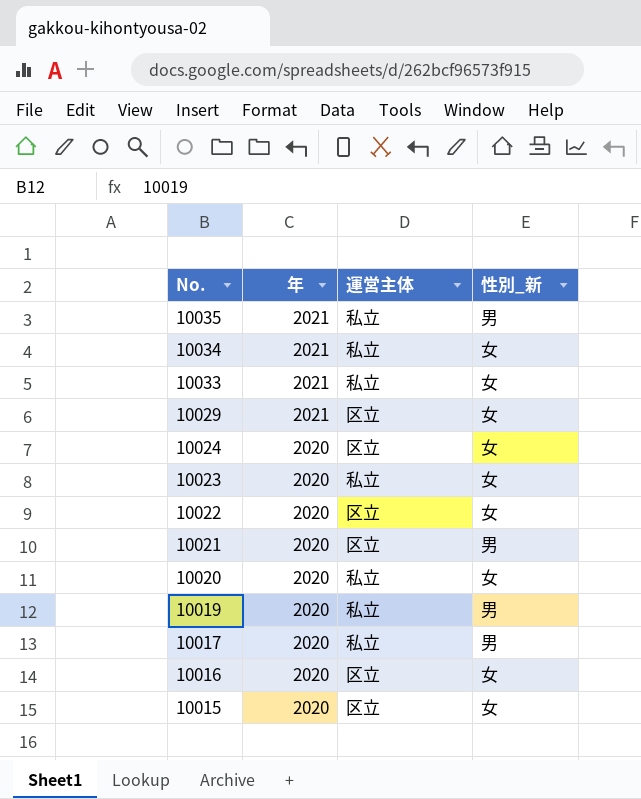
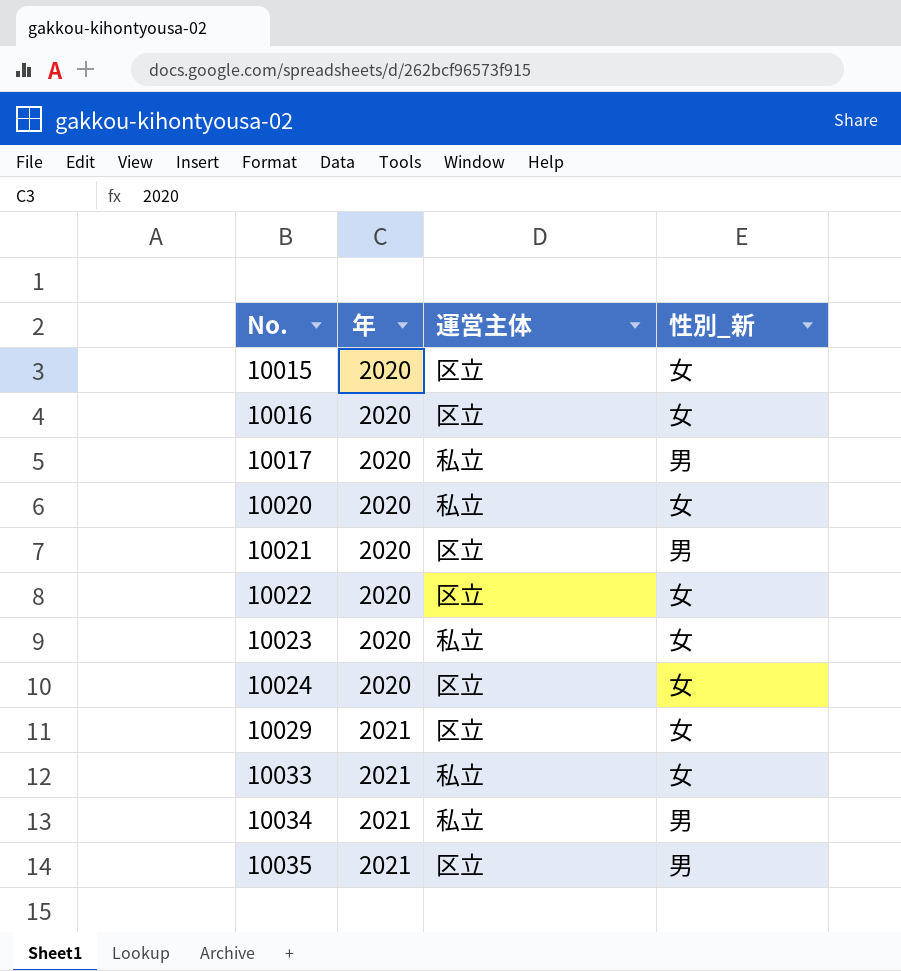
row order: No. descending -> No. ascending
row 10019: 2020 | 私立 | 男 -> none
10034 | 性別_新: 女 -> 男
10035 | 運営主体: 私立 -> 区立

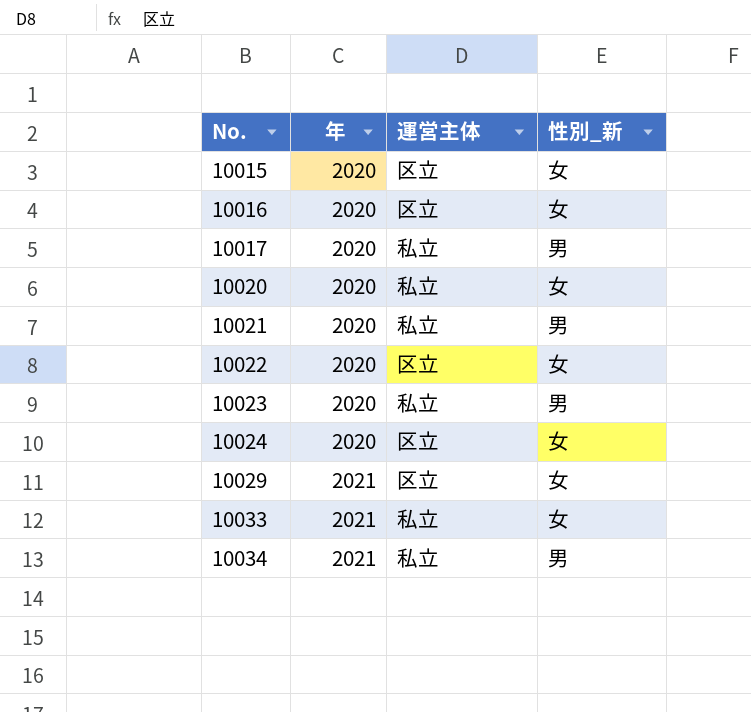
row 10035: 2021 | 区立 | 男 -> none
10021 | 運営主体: 区立 -> 私立
10023 | 性別_新: 女 -> 男

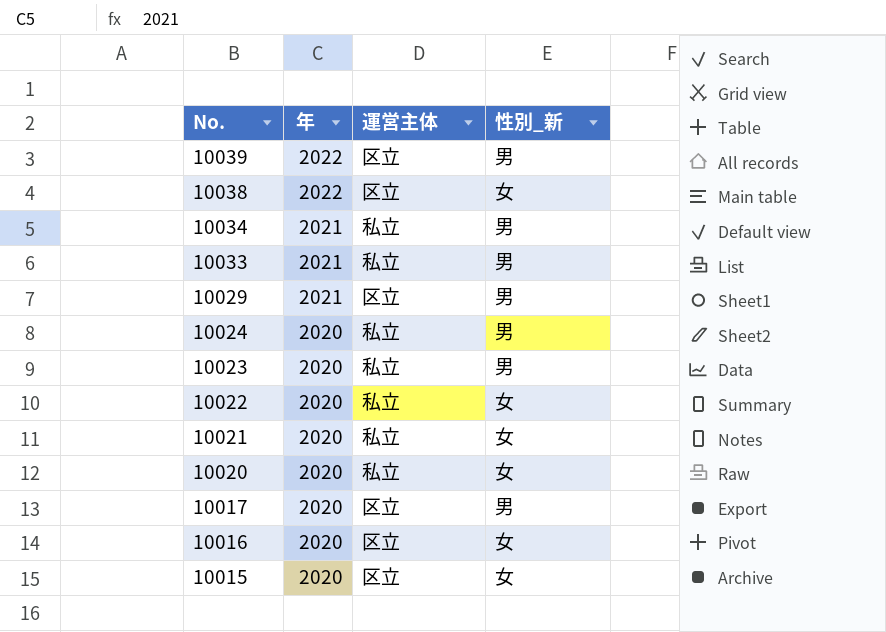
row order: No. ascending -> No. descending
row 10039: none -> 2022 | 区立 | 男
row 10038: none -> 2022 | 区立 | 女
10033 | 性別_新: 女 -> 男
10029 | 性別_新: 女 -> 男
10024 | 運営主体: 区立 -> 私立
10024 | 性別_新: 女 -> 男
10022 | 運営主体: 区立 -> 私立
10021 | 性別_新: 男 -> 女
10017 | 運営主体: 私立 -> 区立

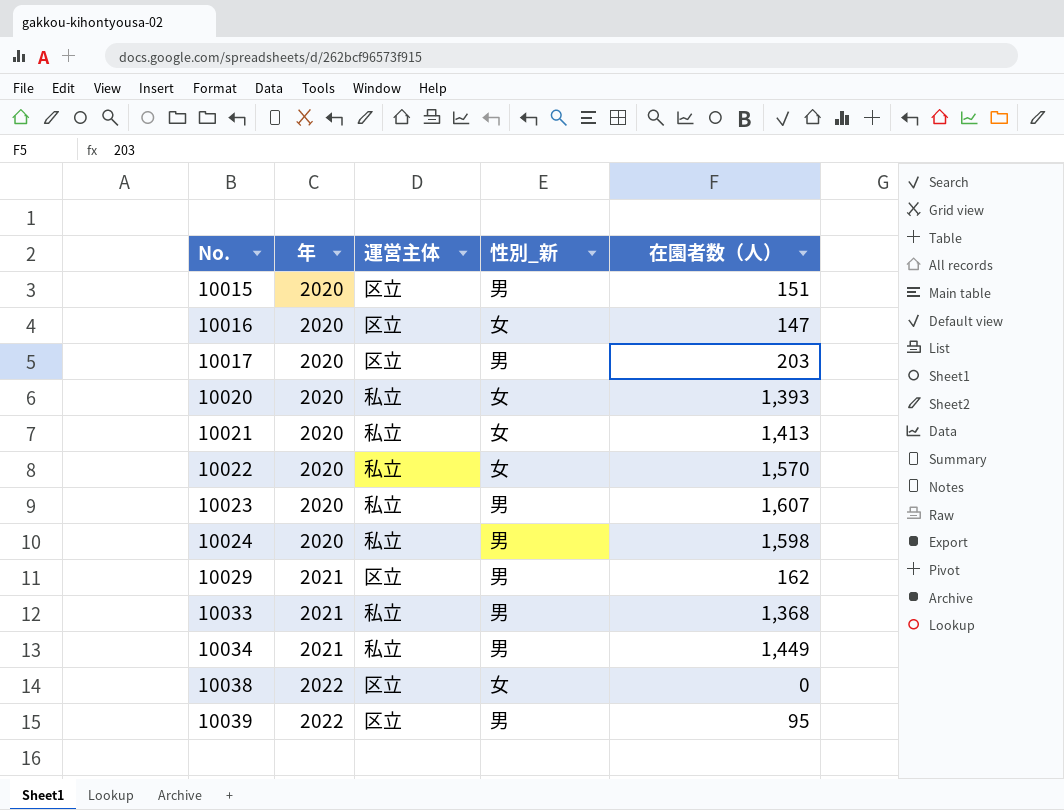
row order: No. descending -> No. ascending
column 在園者数（人） | position: none -> 5
10015 | 性別_新: 女 -> 男

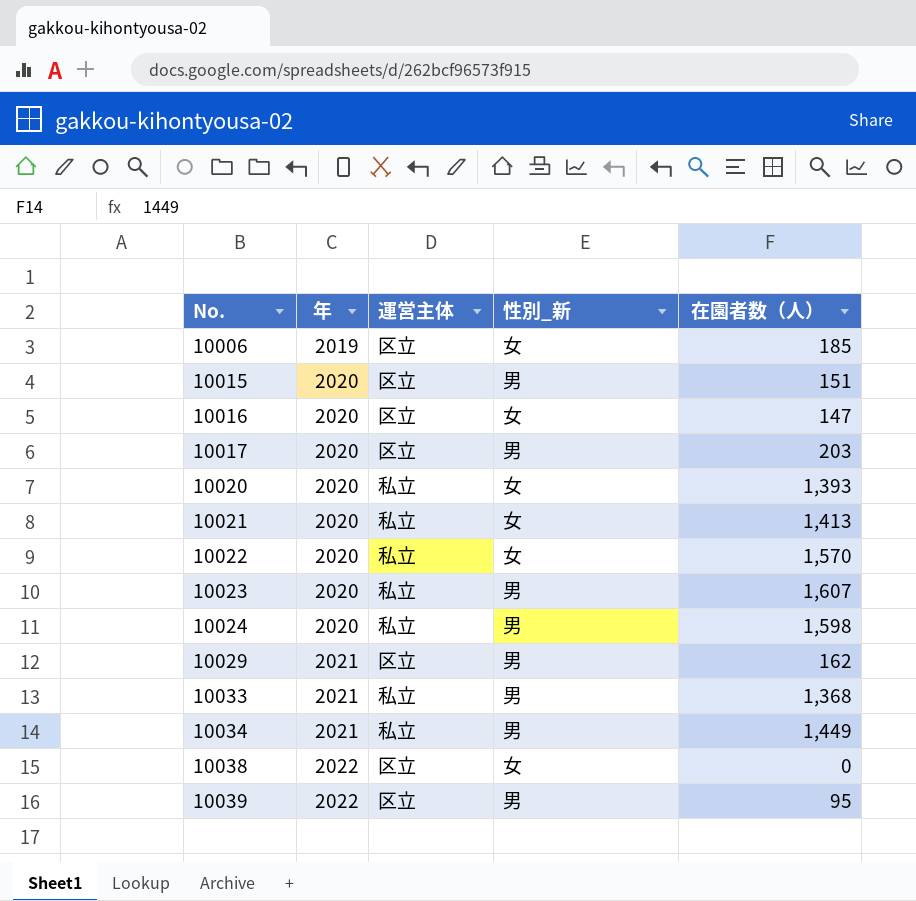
row 10006: none -> 2019 | 区立 | 女 | 185

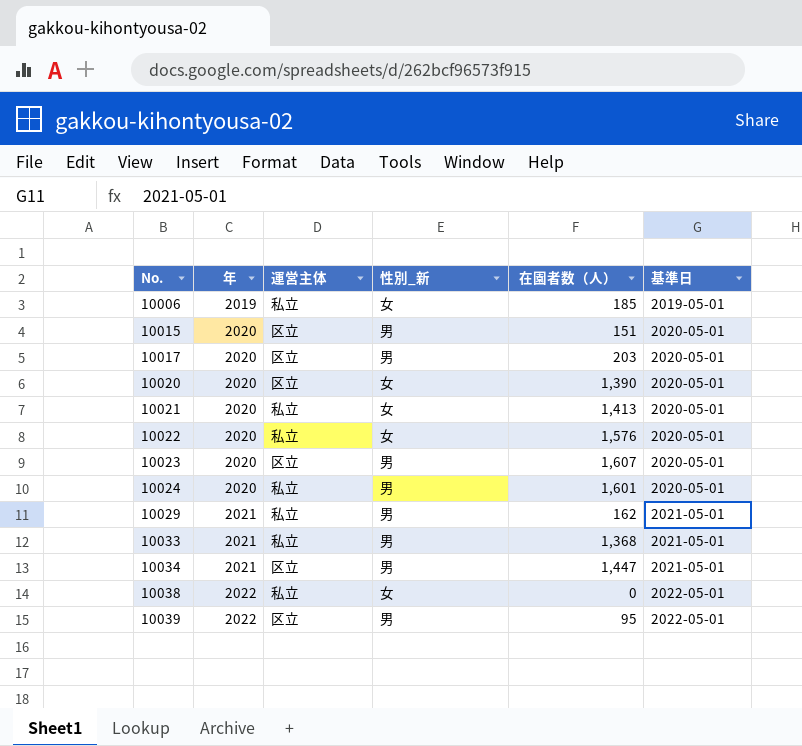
column 基準日 | position: none -> 6
row 10016: 2020 | 区立 | 女 | 147 -> none
10006 | 運営主体: 区立 -> 私立
10020 | 運営主体: 私立 -> 区立
10020 | 在園者数（人）: 1,393 -> 1,390
10022 | 在園者数（人）: 1,570 -> 1,576
10023 | 運営主体: 私立 -> 区立
10024 | 在園者数（人）: 1,598 -> 1,601
10029 | 運営主体: 区立 -> 私立
10034 | 運営主体: 私立 -> 区立
10034 | 在園者数（人）: 1,449 -> 1,447
10038 | 運営主体: 区立 -> 私立

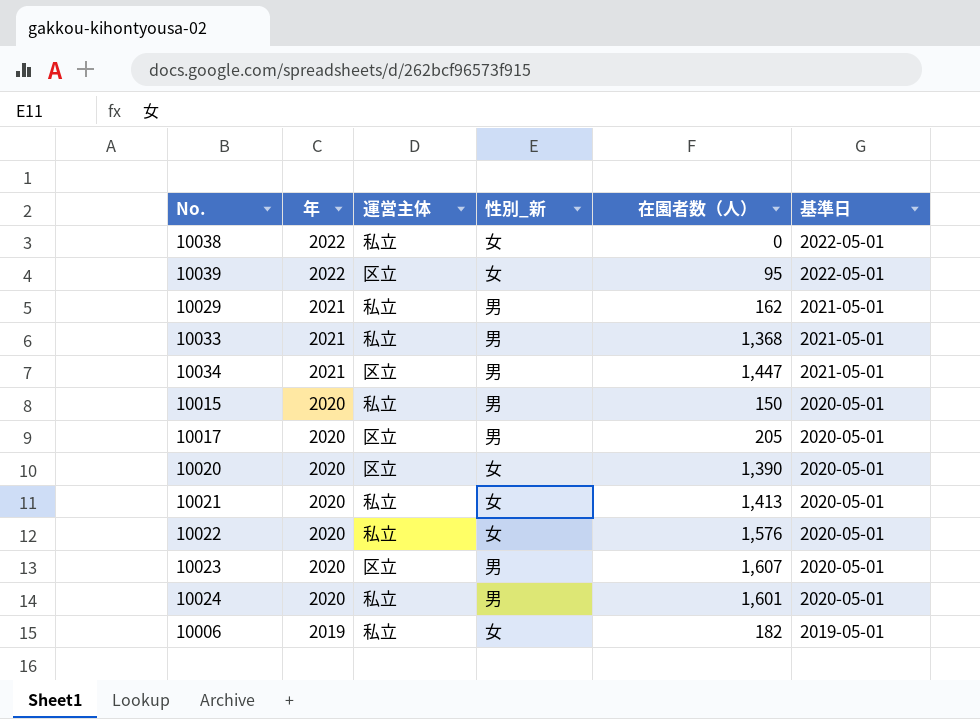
row order: No. ascending -> 年 descending
10039 | 性別_新: 男 -> 女
10015 | 運営主体: 区立 -> 私立
10015 | 在園者数（人）: 151 -> 150
10017 | 在園者数（人）: 203 -> 205
10006 | 在園者数（人）: 185 -> 182

